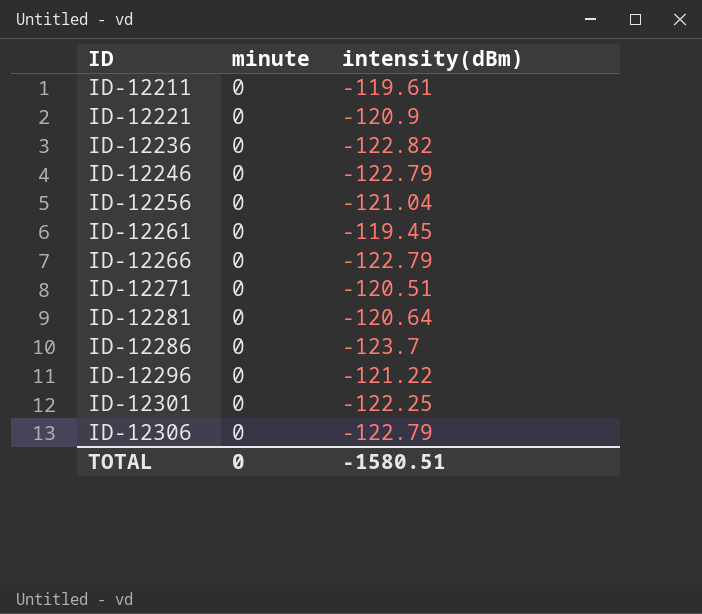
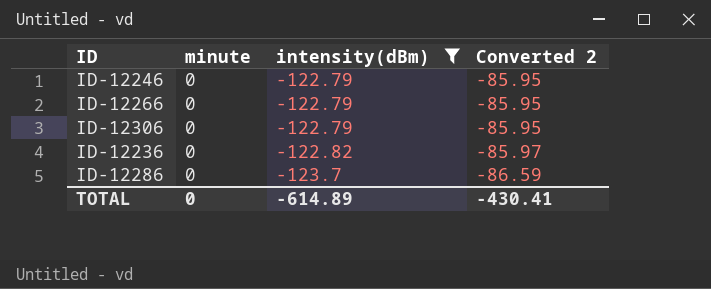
filter: none -> intensity(dBm) <= -122.79
row order: ID ascending -> intensity(dBm) descending
column Converted 2 | formula: none -> [intensity(dBm)] * 0.7
TOTAL | intensity(dBm): -1580.51 -> -614.89

